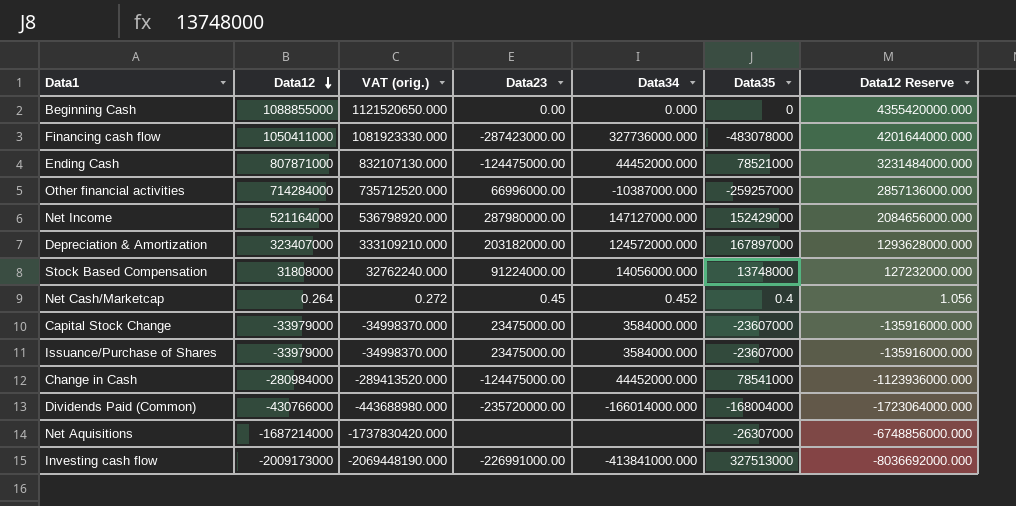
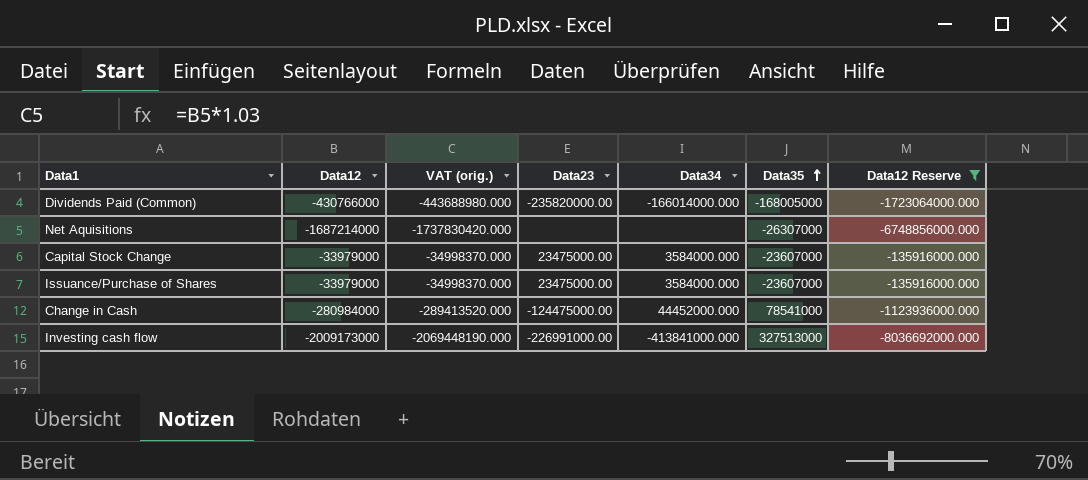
filter: none -> Data12 Reserve <= -135916000.000
row order: Data12 descending -> Data35 ascending
Dividends Paid (Common) | Data23: -235720000.00 -> -235820000.00
Dividends Paid (Common) | Data35: -168004000 -> -168005000

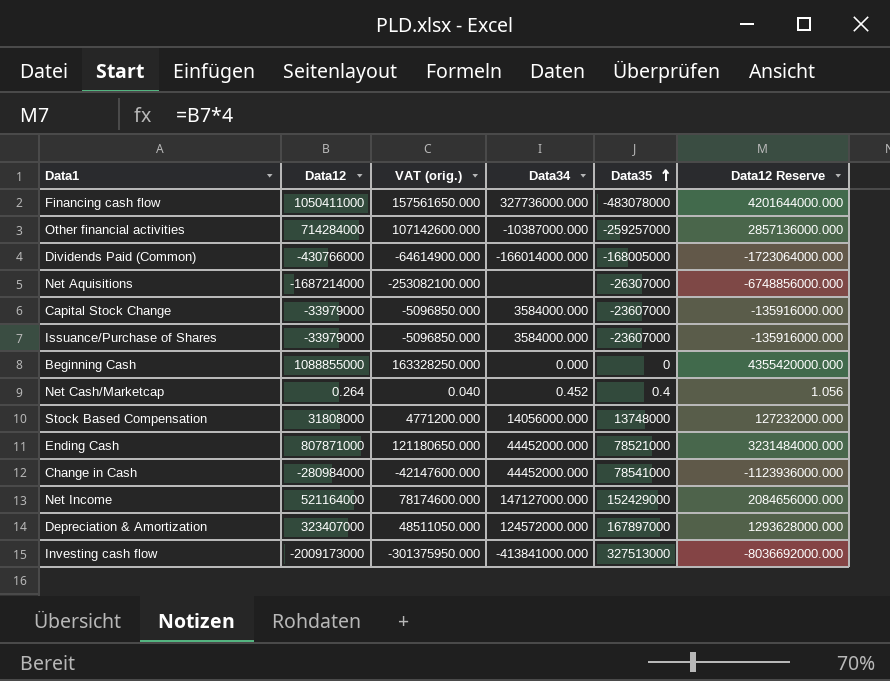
filter: Data12 Reserve <= -135916000.000 -> none
column Data23 | position: 4 -> none
column VAT (orig.) | formula: [Data12] * 1.03 -> [Data12] * 0.15

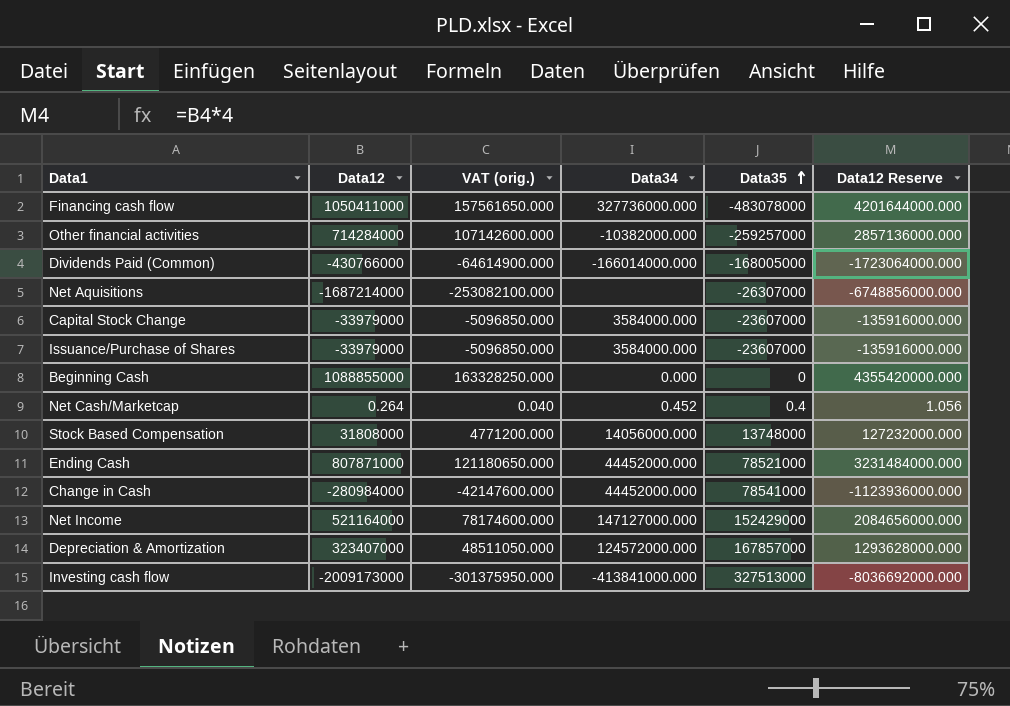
Other financial activities | Data34: -10387000.000 -> -10382000.000
Depreciation & Amortization | Data35: 167897000 -> 167857000

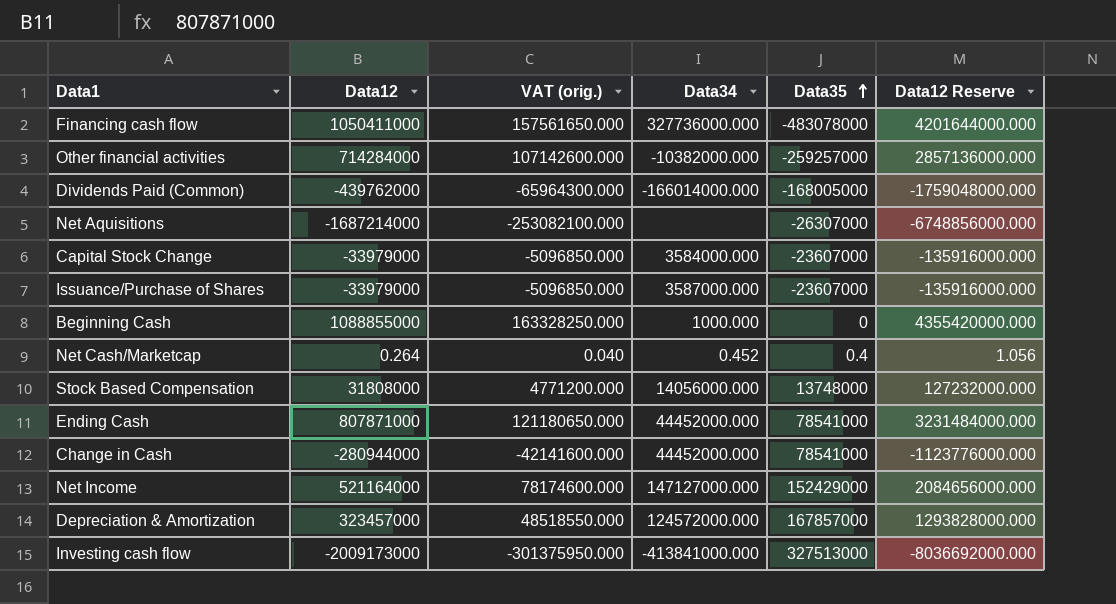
Dividends Paid (Common) | Data12: -430766000 -> -439762000
Dividends Paid (Common) | VAT (orig.): -64614900.000 -> -65964300.000
Dividends Paid (Common) | Data12 Reserve: -1723064000.000 -> -1759048000.000
Issuance/Purchase of Shares | Data34: 3584000.000 -> 3587000.000
Beginning Cash | Data34: 0.000 -> 1000.000
Ending Cash | Data35: 78521000 -> 78541000
Change in Cash | Data12: -280984000 -> -280944000
Change in Cash | VAT (orig.): -42147600.000 -> -42141600.000
Change in Cash | Data12 Reserve: -1123936000.000 -> -1123776000.000
Depreciation & Amortization | Data12: 323407000 -> 323457000
Depreciation & Amortization | VAT (orig.): 48511050.000 -> 48518550.000
Depreciation & Amortization | Data12 Reserve: 1293628000.000 -> 1293828000.000

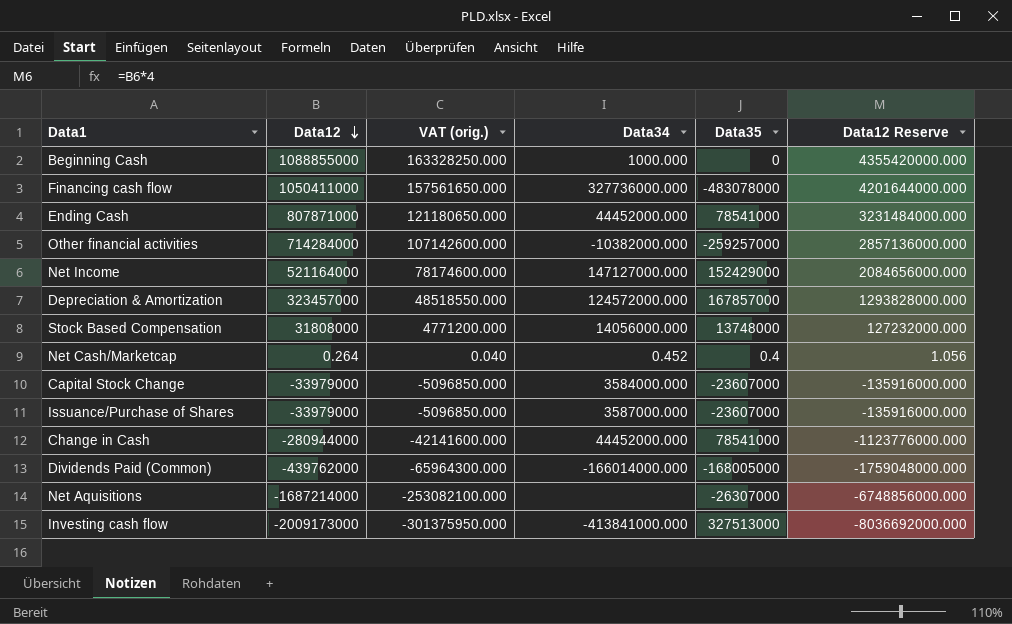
row order: Data35 ascending -> Data12 descending

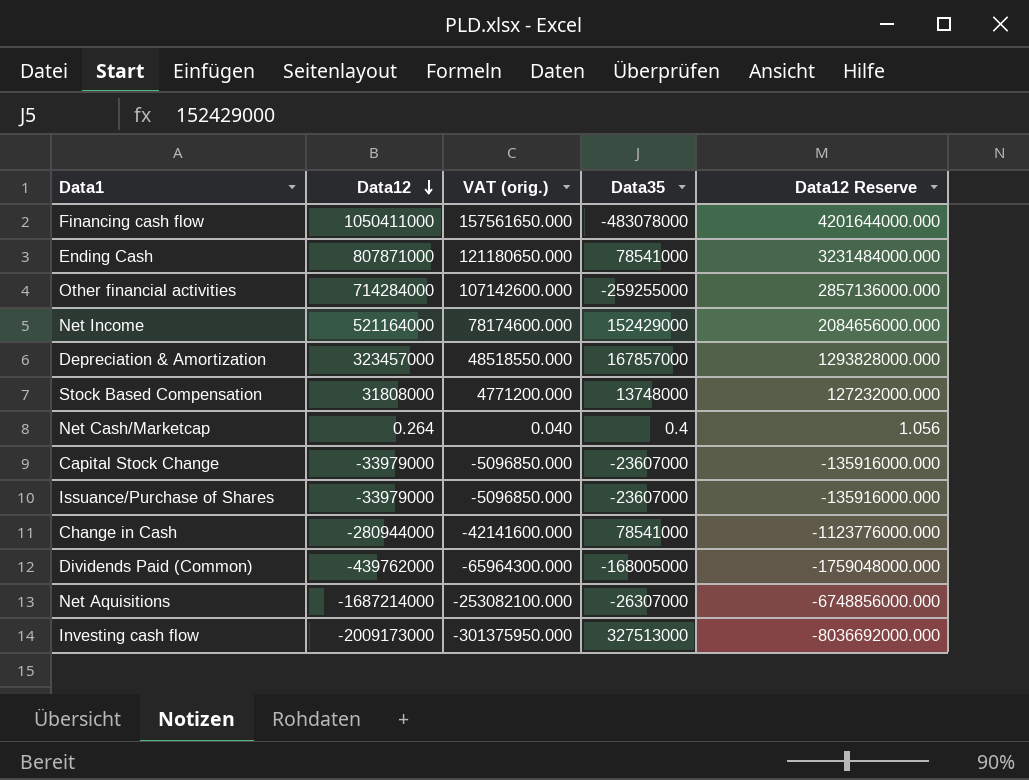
column Data34 | position: 4 -> none
row Beginning Cash: 1088855000 | 163328250.000 | 1000.000 | 0 | 4355420000.000 -> none
Other financial activities | Data35: -259257000 -> -259255000

